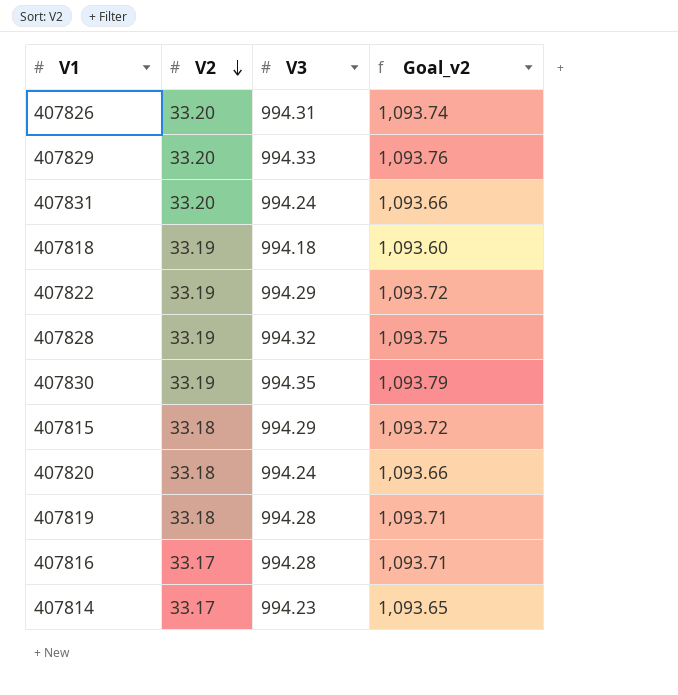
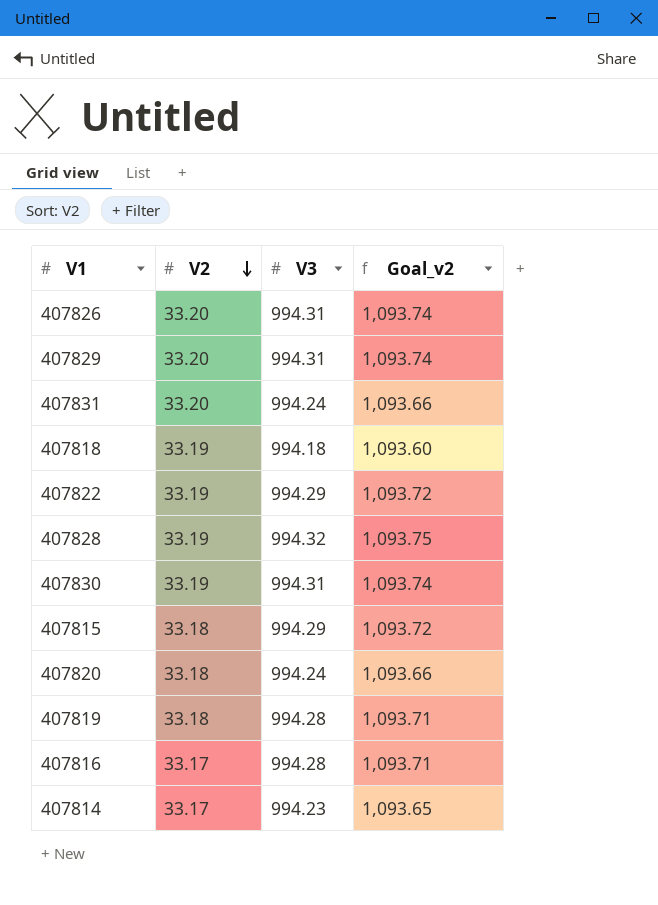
407829 | V3: 994.33 -> 994.31
407829 | Goal_v2: 1,093.76 -> 1,093.74
407830 | V3: 994.35 -> 994.31
407830 | Goal_v2: 1,093.79 -> 1,093.74

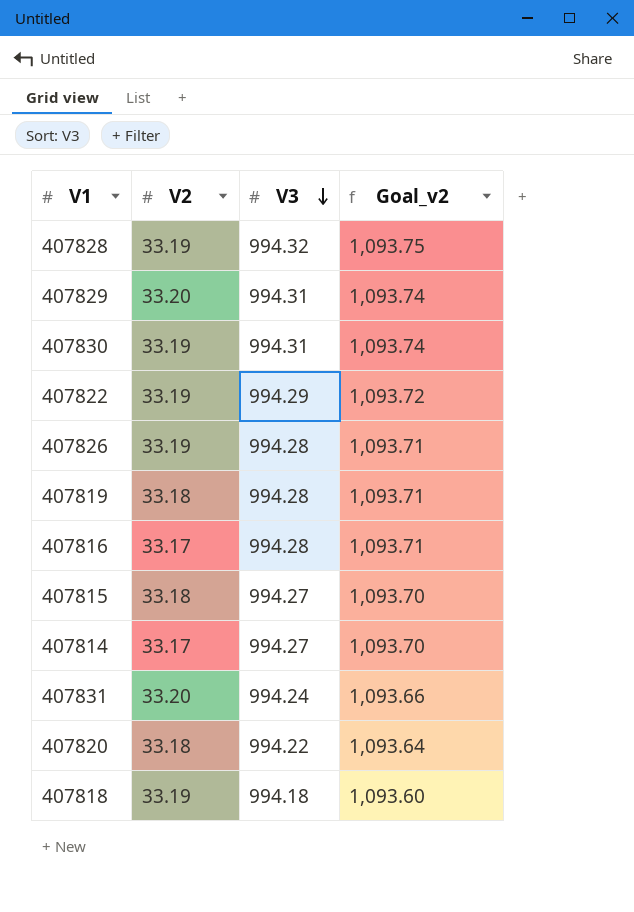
row order: V2 descending -> V3 descending
407826 | V2: 33.20 -> 33.19
407826 | V3: 994.31 -> 994.28
407826 | Goal_v2: 1,093.74 -> 1,093.71
407815 | V3: 994.29 -> 994.27
407815 | Goal_v2: 1,093.72 -> 1,093.70
407814 | V3: 994.23 -> 994.27
407814 | Goal_v2: 1,093.65 -> 1,093.70
407820 | V3: 994.24 -> 994.22
407820 | Goal_v2: 1,093.66 -> 1,093.64

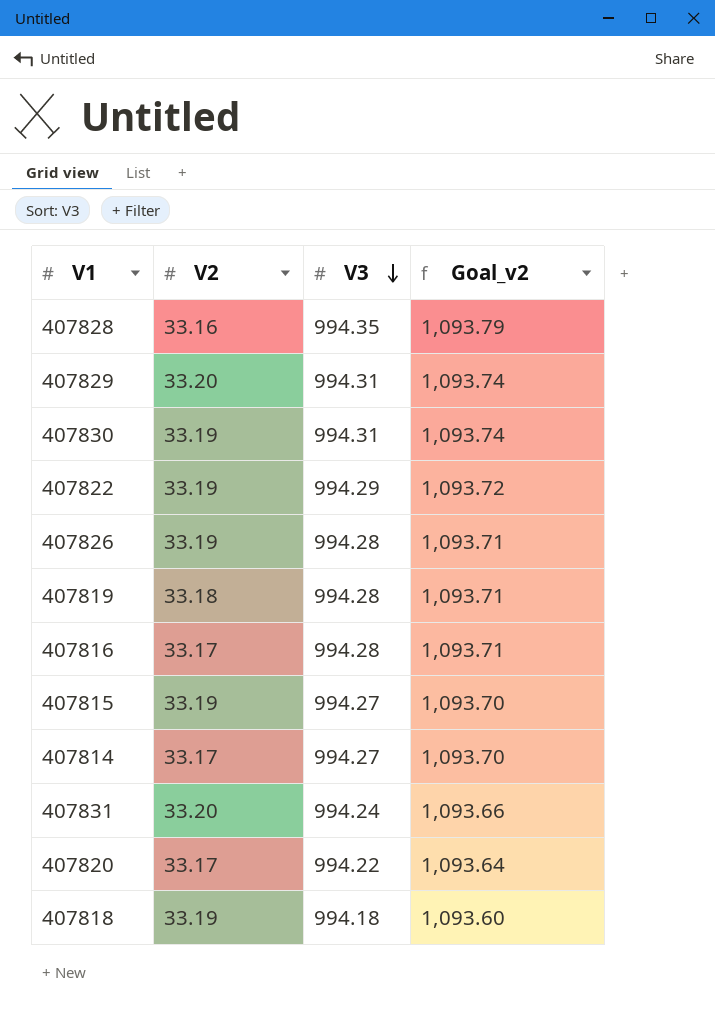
407828 | V2: 33.19 -> 33.16
407828 | V3: 994.32 -> 994.35
407828 | Goal_v2: 1,093.75 -> 1,093.79
407815 | V2: 33.18 -> 33.19
407820 | V2: 33.18 -> 33.17

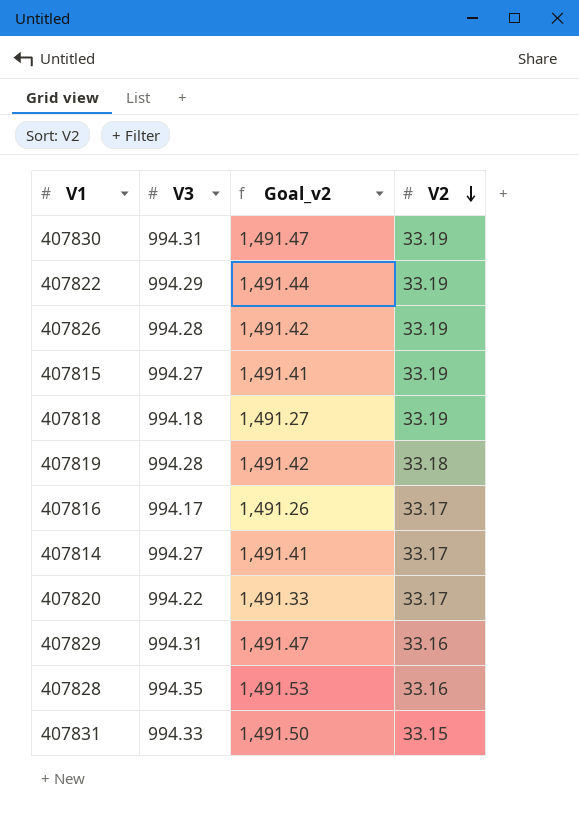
row order: V3 descending -> V2 descending
column Goal_v2 | formula: [V3] * 1.1 -> [V3] * 1.5
column V2 | position: 2 -> 4
407816 | V3: 994.28 -> 994.17
407829 | V2: 33.20 -> 33.16
407831 | V3: 994.24 -> 994.33
407831 | V2: 33.20 -> 33.15

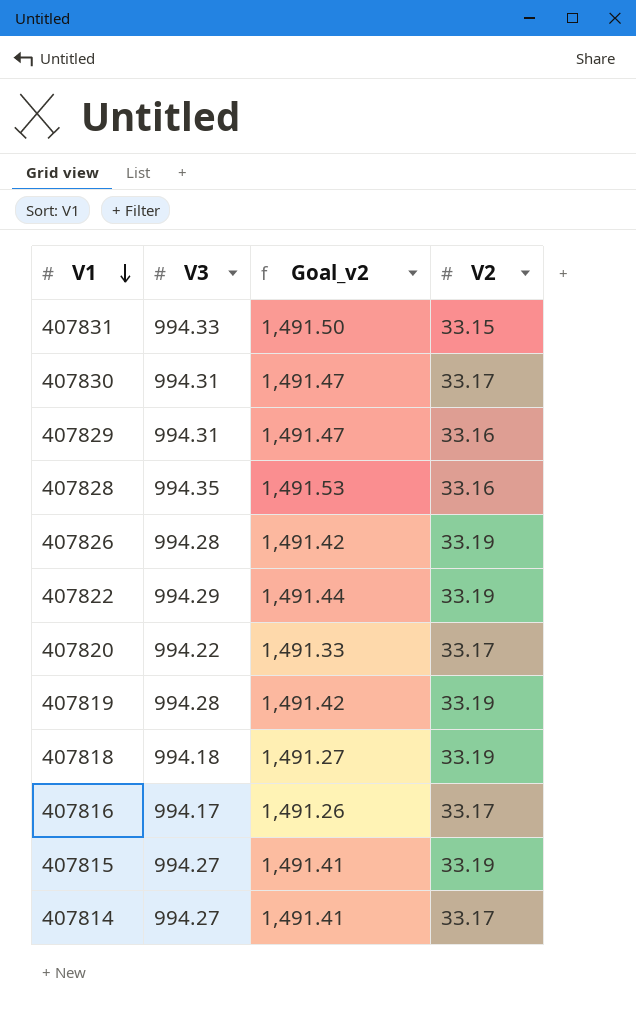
row order: V2 descending -> V1 descending
407830 | V2: 33.19 -> 33.17
407819 | V2: 33.18 -> 33.19

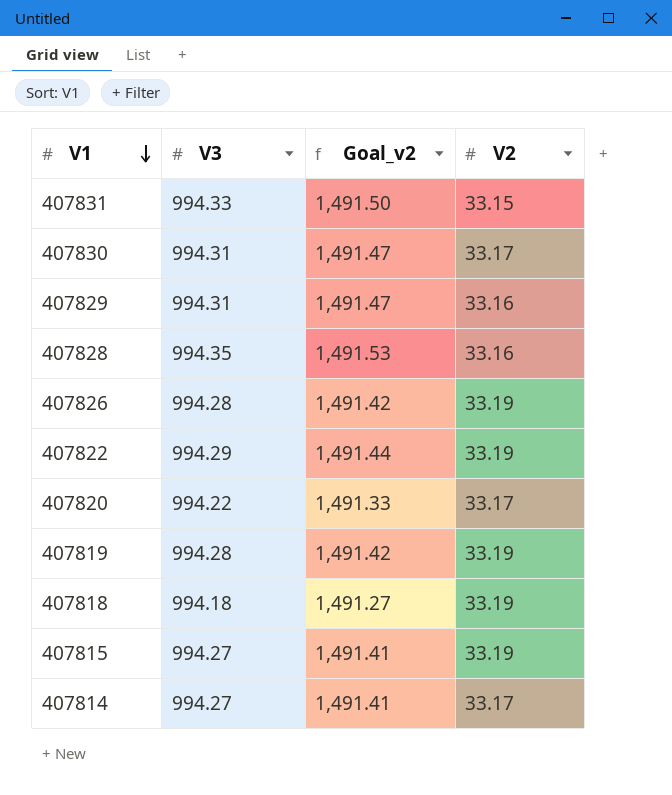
row 407816: 994.17 | 1,491.26 | 33.17 -> none

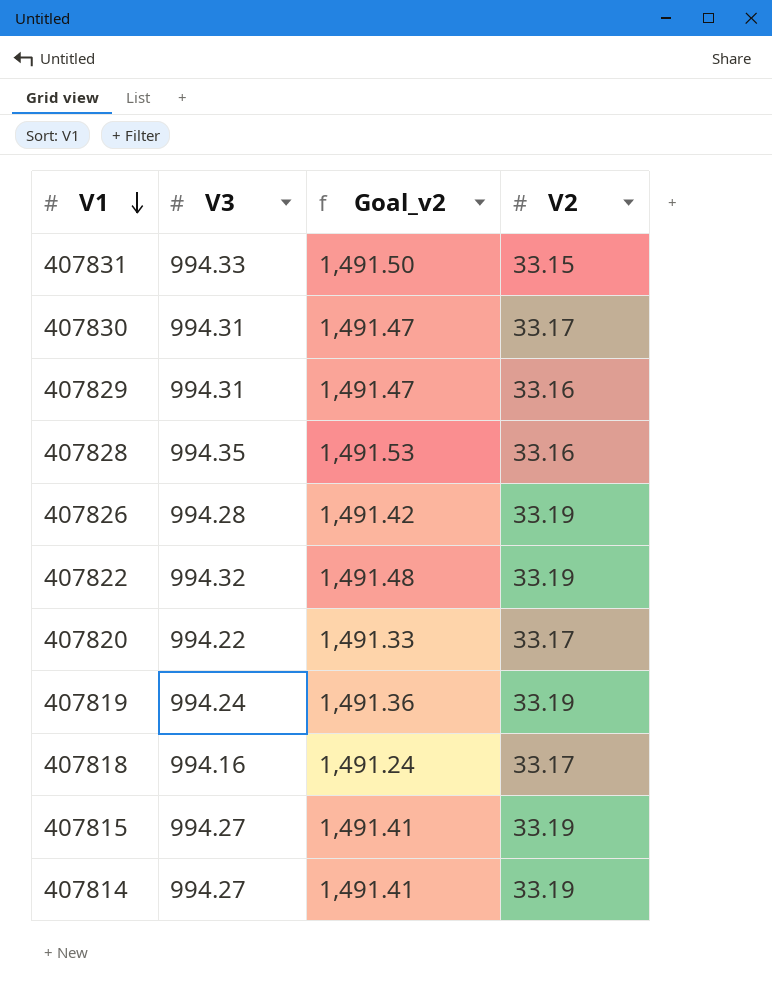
407822 | V3: 994.29 -> 994.32
407822 | Goal_v2: 1,491.44 -> 1,491.48
407819 | V3: 994.28 -> 994.24
407819 | Goal_v2: 1,491.42 -> 1,491.36
407818 | V3: 994.18 -> 994.16
407818 | Goal_v2: 1,491.27 -> 1,491.24
407818 | V2: 33.19 -> 33.17
407814 | V2: 33.17 -> 33.19

